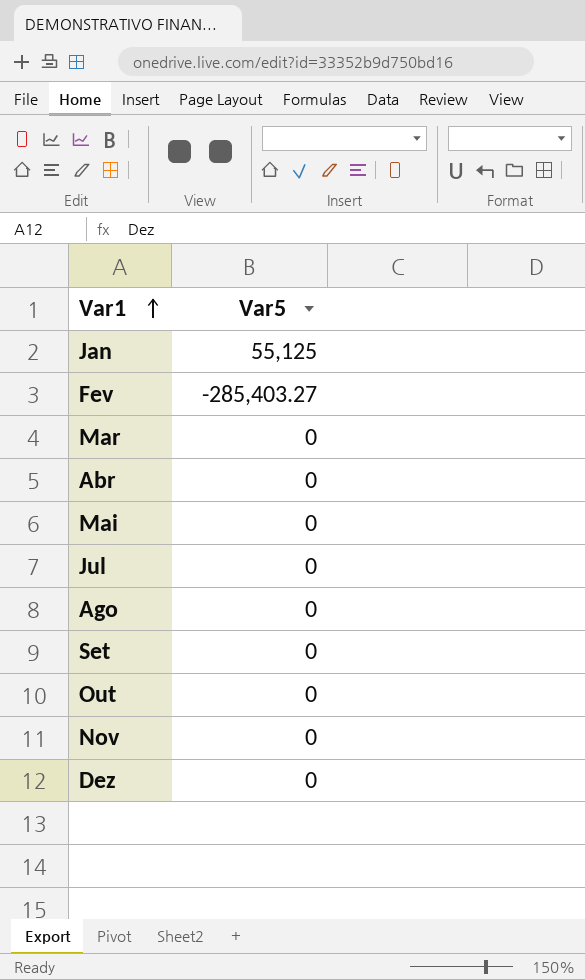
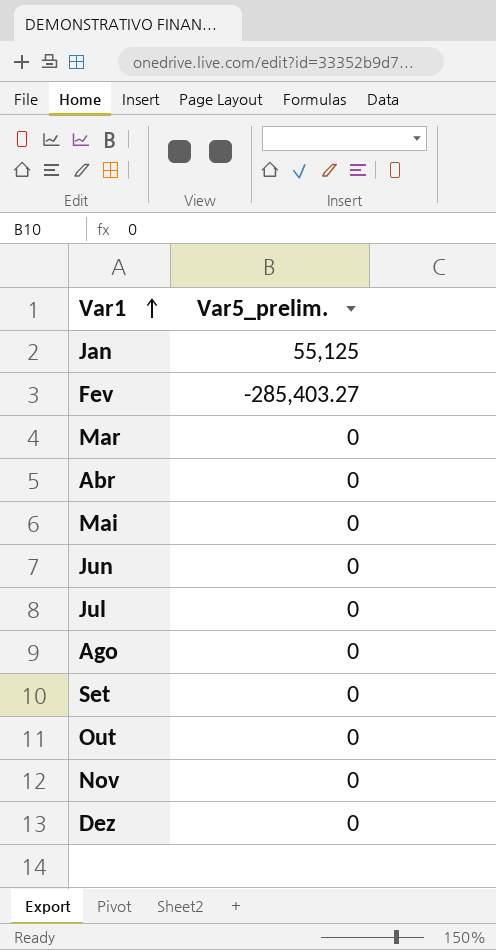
column name: Var5 -> Var5_prelim.
row Jun: none -> 0

